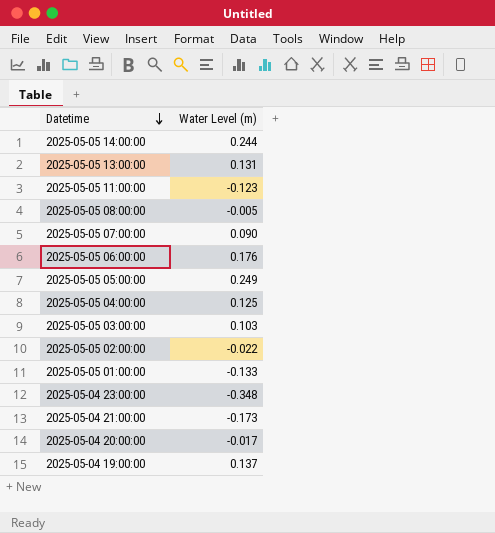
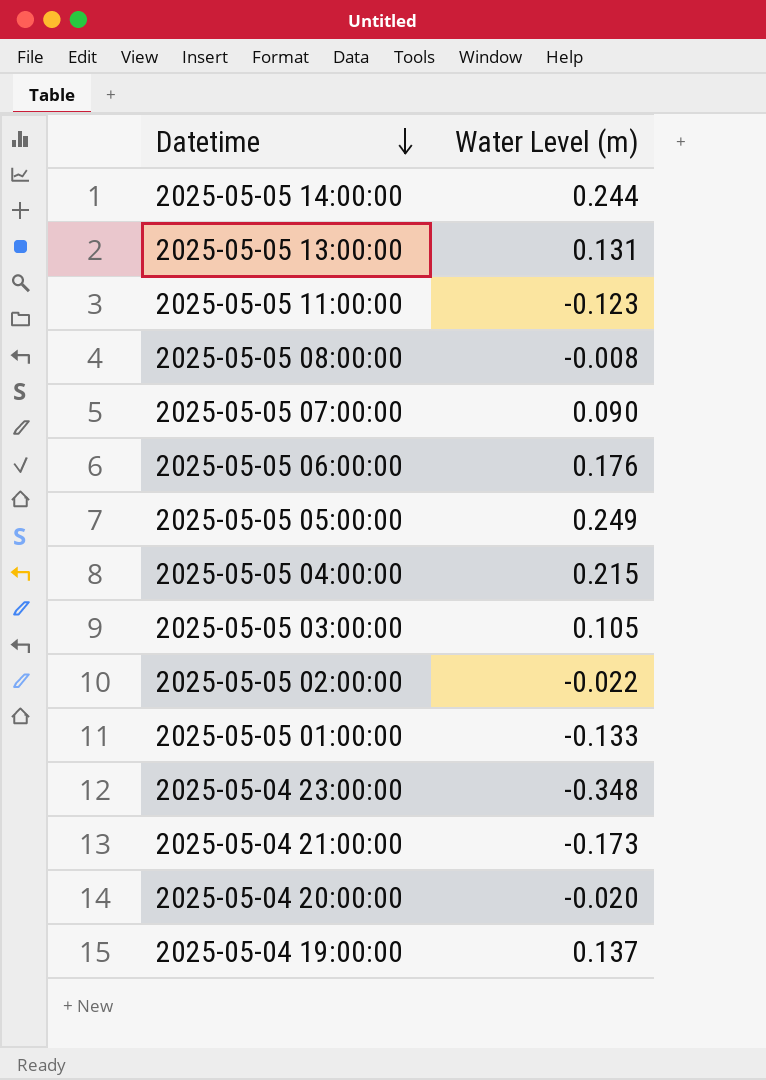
2025-05-05 08:00:00 | Water Level (m): -0.005 -> -0.008
2025-05-05 04:00:00 | Water Level (m): 0.125 -> 0.215
2025-05-05 03:00:00 | Water Level (m): 0.103 -> 0.105
2025-05-04 20:00:00 | Water Level (m): -0.017 -> -0.020

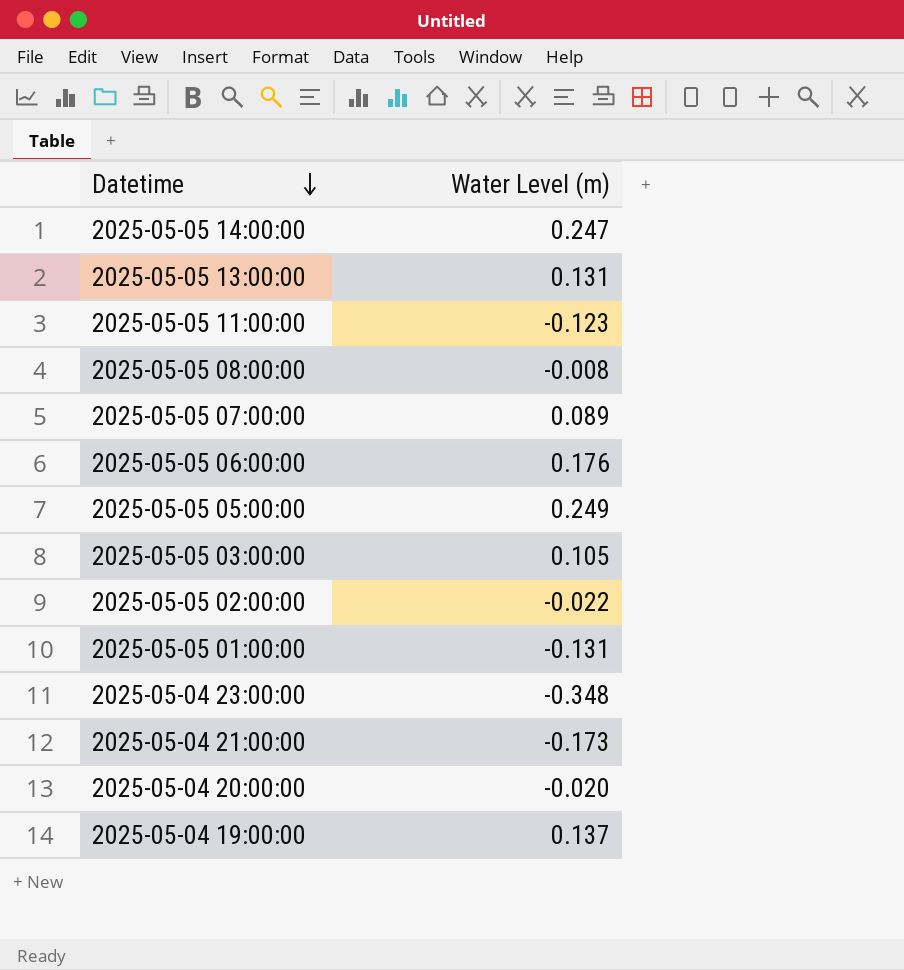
row 2025-05-05 04:00:00: 0.215 -> none
2025-05-05 14:00:00 | Water Level (m): 0.244 -> 0.247
2025-05-05 07:00:00 | Water Level (m): 0.090 -> 0.089
2025-05-05 01:00:00 | Water Level (m): -0.133 -> -0.131

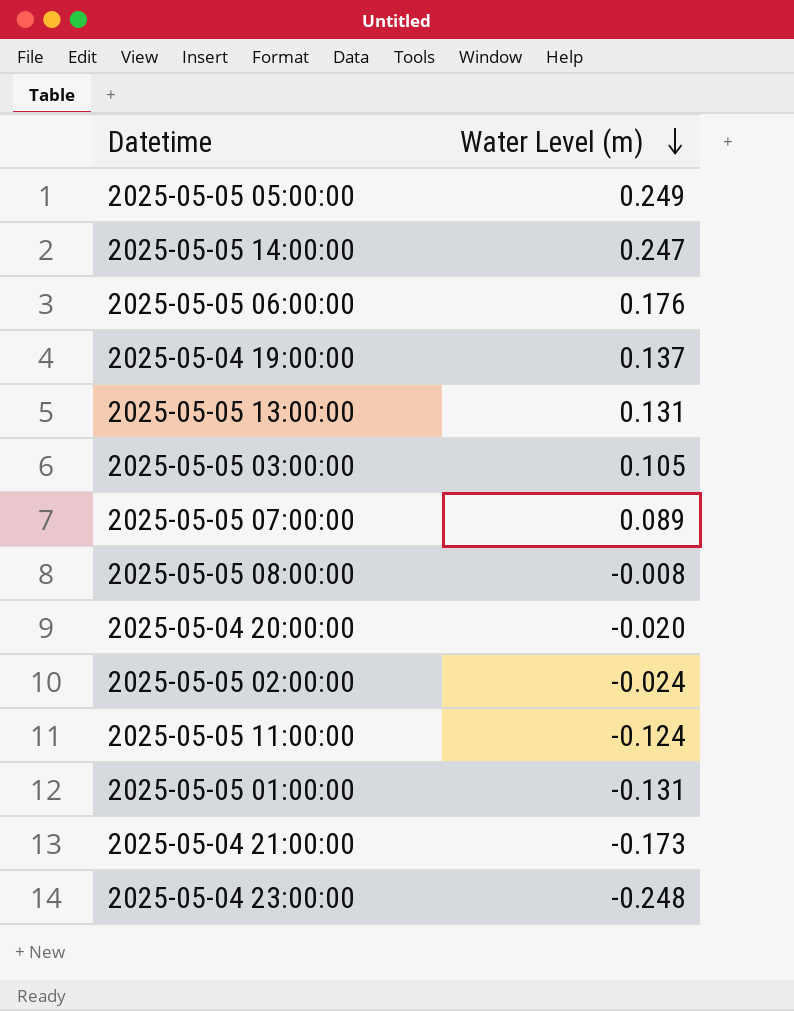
row order: Datetime descending -> Water Level (m) descending
2025-05-05 02:00:00 | Water Level (m): -0.022 -> -0.024
2025-05-05 11:00:00 | Water Level (m): -0.123 -> -0.124
2025-05-04 23:00:00 | Water Level (m): -0.348 -> -0.248

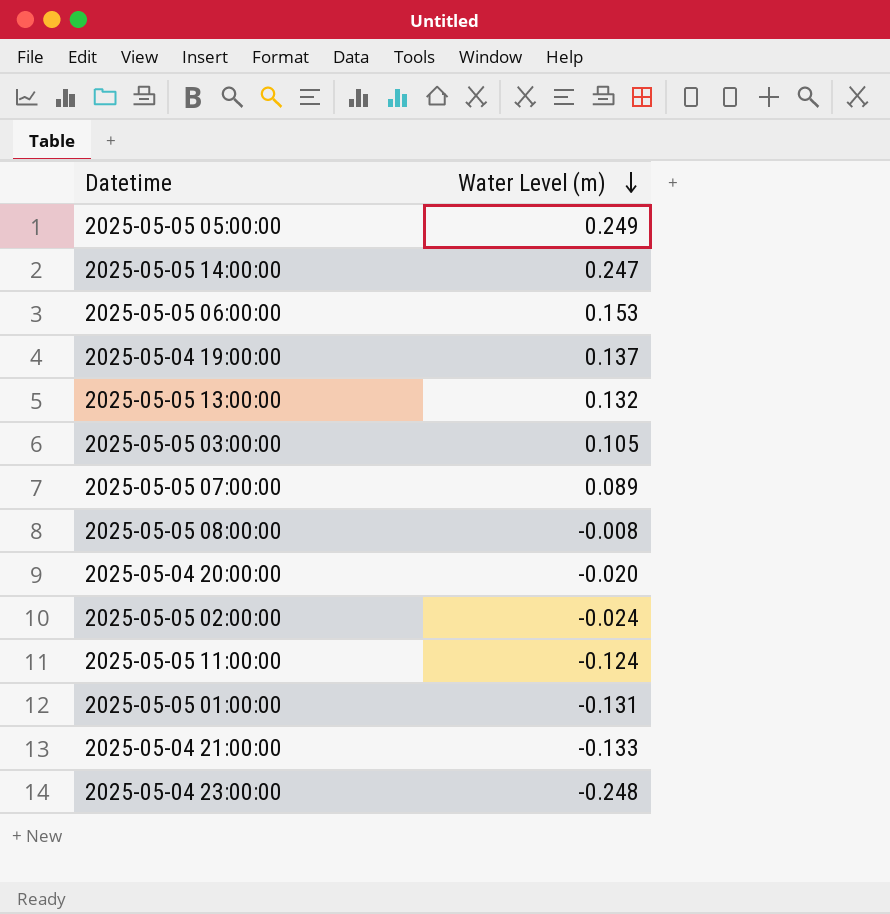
2025-05-05 06:00:00 | Water Level (m): 0.176 -> 0.153
2025-05-05 13:00:00 | Water Level (m): 0.131 -> 0.132
2025-05-04 21:00:00 | Water Level (m): -0.173 -> -0.133

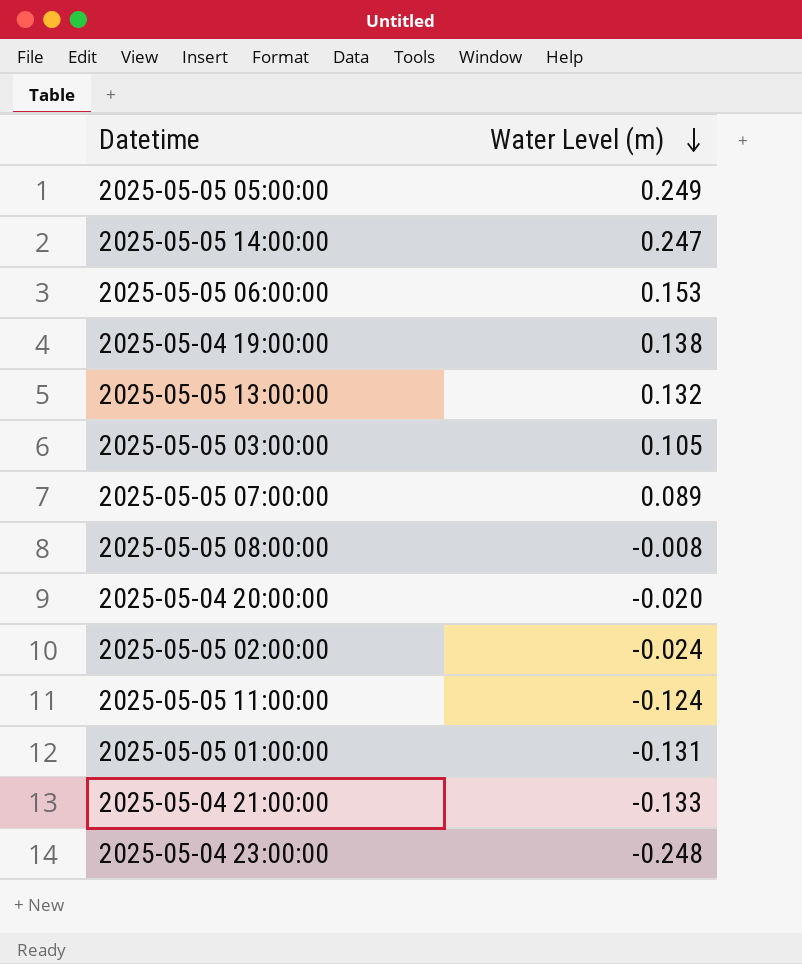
2025-05-04 19:00:00 | Water Level (m): 0.137 -> 0.138

